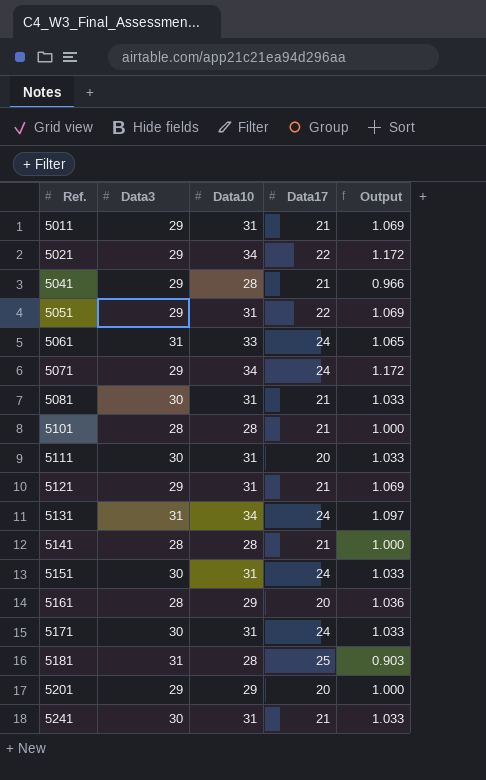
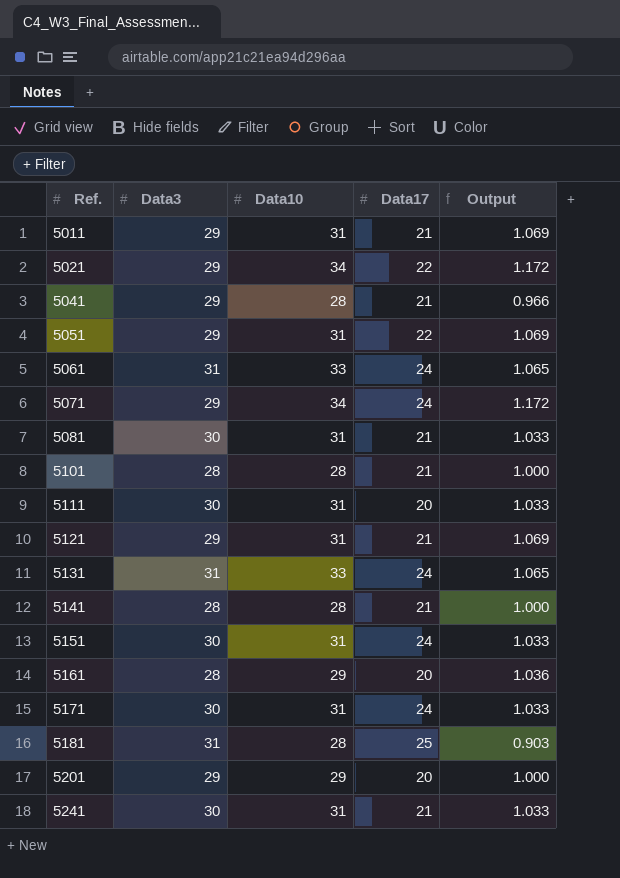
5131 | Data10: 34 -> 33
5131 | Output: 1.097 -> 1.065

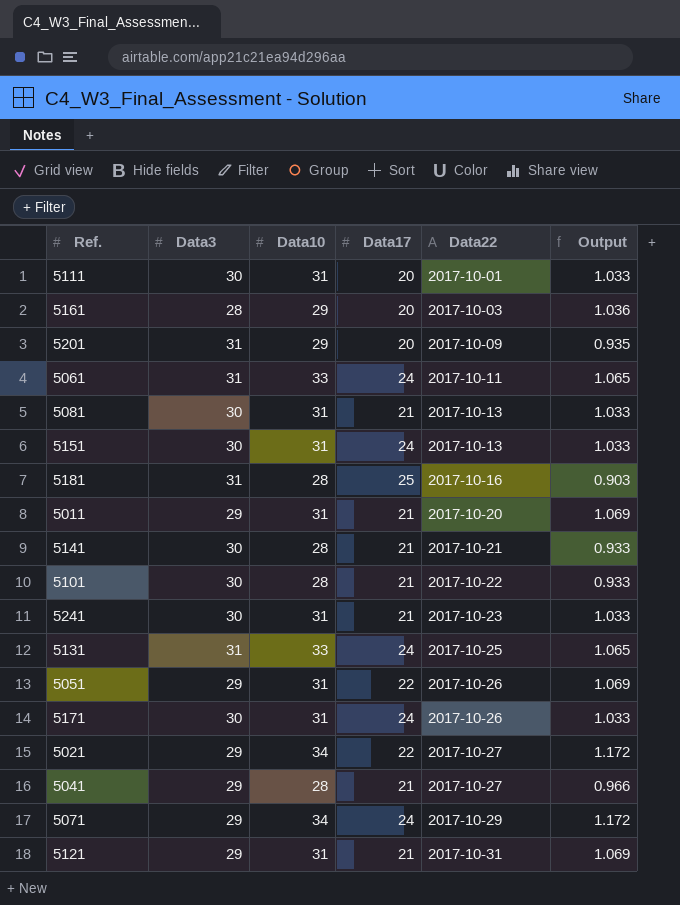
row order: Ref. ascending -> Data22 ascending
column Data22 | position: none -> 5
5201 | Data3: 29 -> 31
5201 | Output: 1.000 -> 0.935
5141 | Data3: 28 -> 30
5141 | Output: 1.000 -> 0.933
5101 | Data3: 28 -> 30
5101 | Output: 1.000 -> 0.933

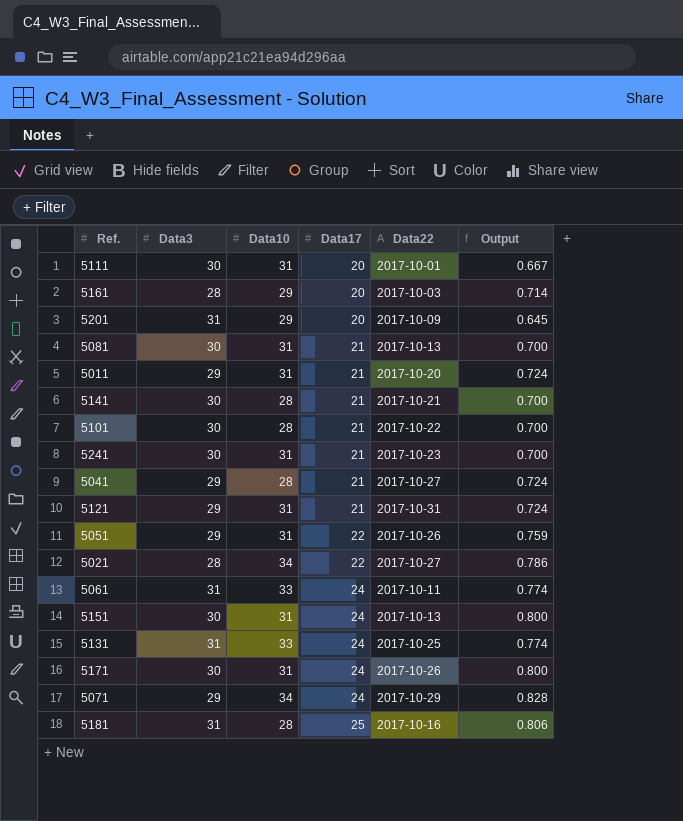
row order: Data22 ascending -> Data17 ascending
column Output | formula: [Data10] / [Data3] -> [Data17] / [Data3]
5021 | Data3: 29 -> 28

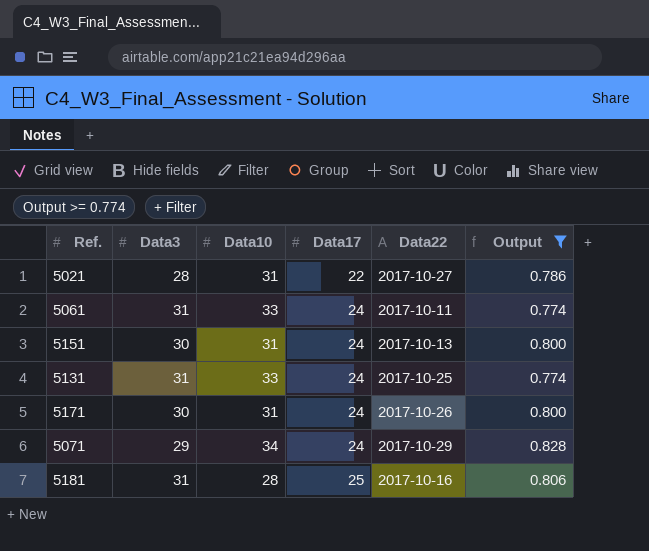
filter: none -> Output >= 0.774
5021 | Data10: 34 -> 31

